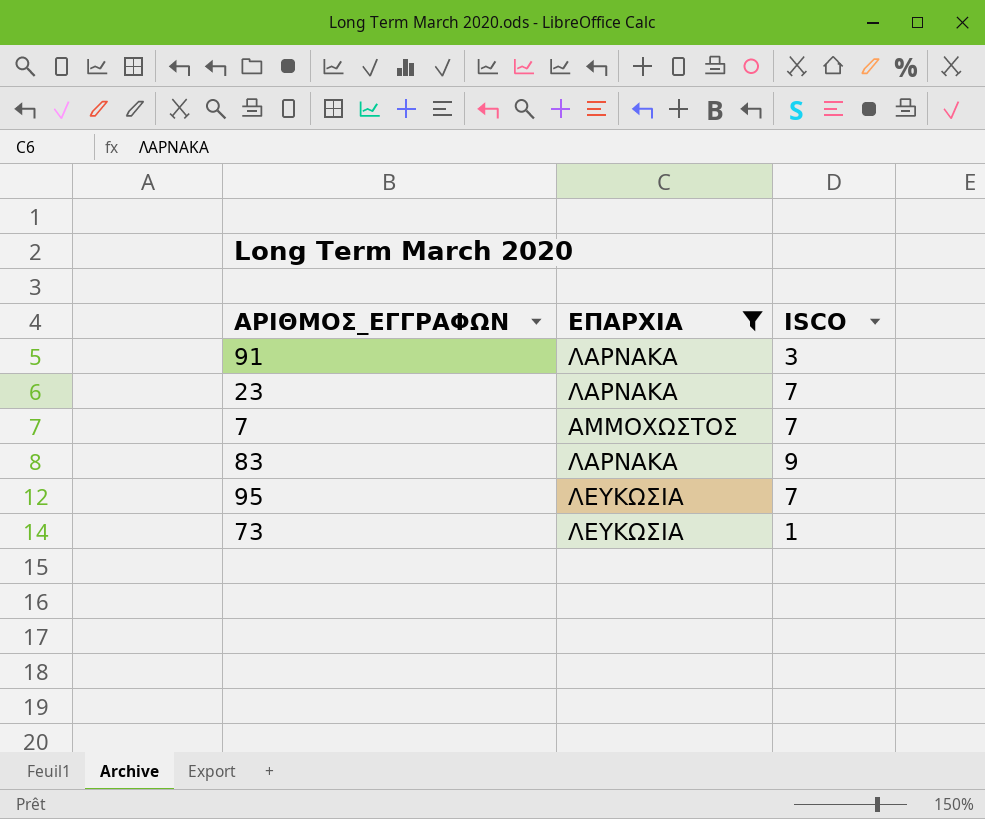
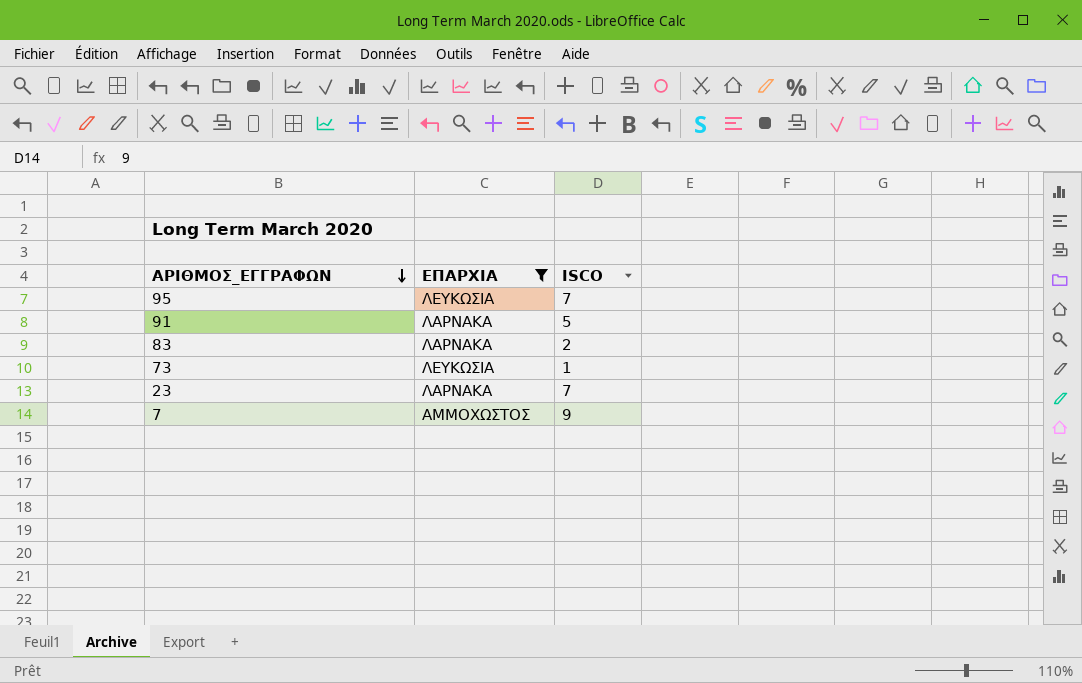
row order: none -> ΑΡΙΘΜΟΣ_ΕΓΓΡΑΦΩΝ descending
91 | ISCO: 3 -> 5
83 | ISCO: 9 -> 2
7 | ISCO: 7 -> 9

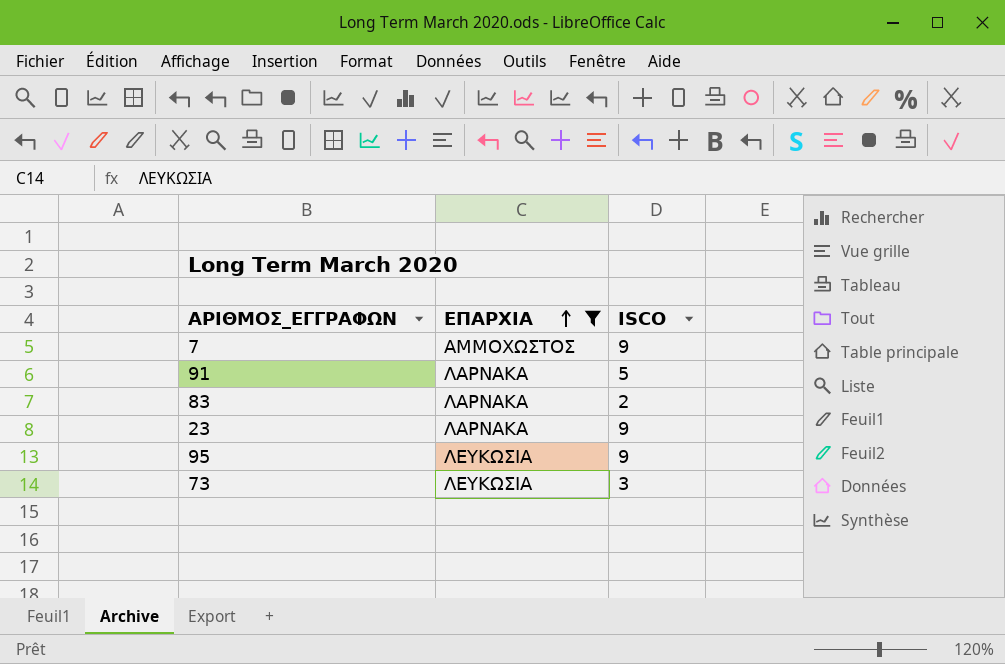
row order: ΑΡΙΘΜΟΣ_ΕΓΓΡΑΦΩΝ descending -> ΕΠΑΡΧΙΑ ascending
23 | ISCO: 7 -> 9
95 | ISCO: 7 -> 9
73 | ISCO: 1 -> 3

